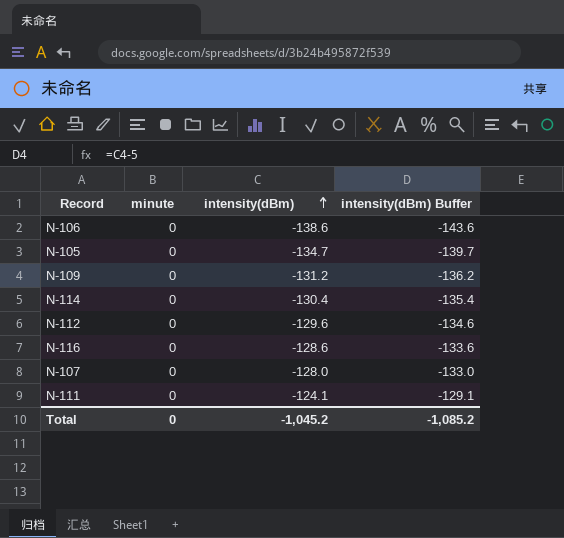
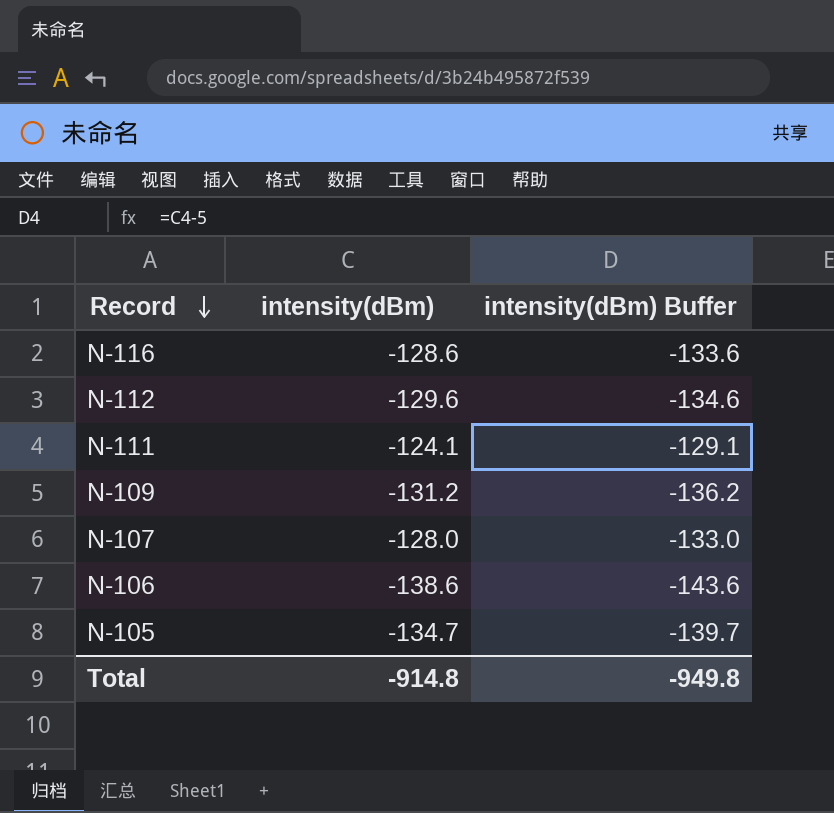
row order: intensity(dBm) ascending -> Record descending
column minute | position: 2 -> none
row N-114: 0 | -130.4 | -135.4 -> none
Total | intensity(dBm): -1,045.2 -> -914.8
Total | intensity(dBm) Buffer: -1,085.2 -> -949.8

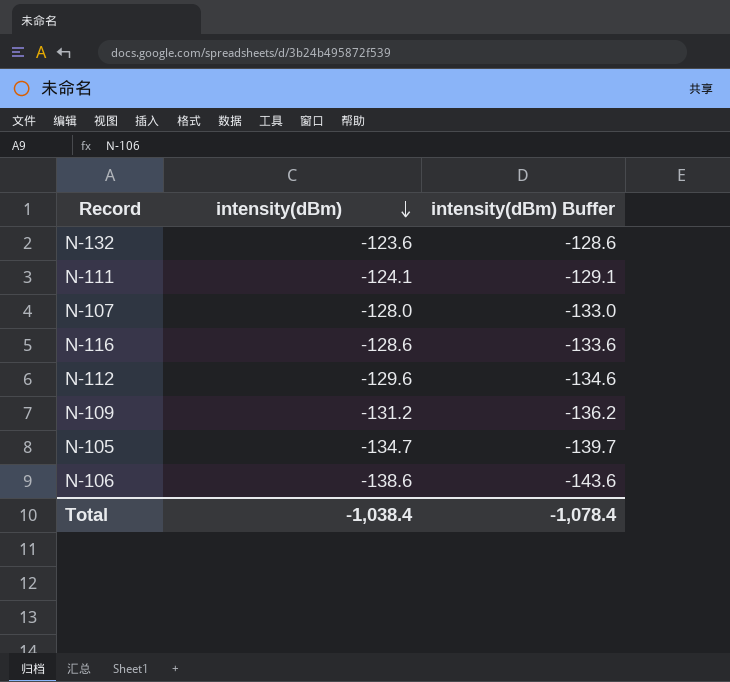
row order: Record descending -> intensity(dBm) descending
row N-132: none -> -123.6 | -128.6
Total | intensity(dBm): -914.8 -> -1,038.4
Total | intensity(dBm) Buffer: -949.8 -> -1,078.4

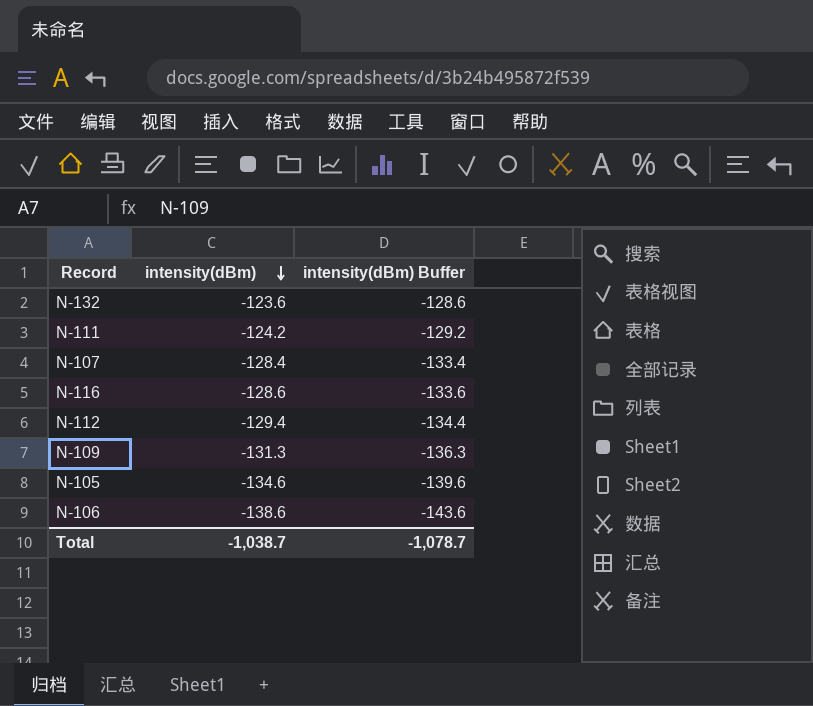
N-111 | intensity(dBm): -124.1 -> -124.2
N-111 | intensity(dBm) Buffer: -129.1 -> -129.2
N-107 | intensity(dBm): -128.0 -> -128.4
N-107 | intensity(dBm) Buffer: -133.0 -> -133.4
N-112 | intensity(dBm): -129.6 -> -129.4
N-112 | intensity(dBm) Buffer: -134.6 -> -134.4
N-109 | intensity(dBm): -131.2 -> -131.3
N-109 | intensity(dBm) Buffer: -136.2 -> -136.3
N-105 | intensity(dBm): -134.7 -> -134.6
N-105 | intensity(dBm) Buffer: -139.7 -> -139.6
Total | intensity(dBm): -1,038.4 -> -1,038.7
Total | intensity(dBm) Buffer: -1,078.4 -> -1,078.7

